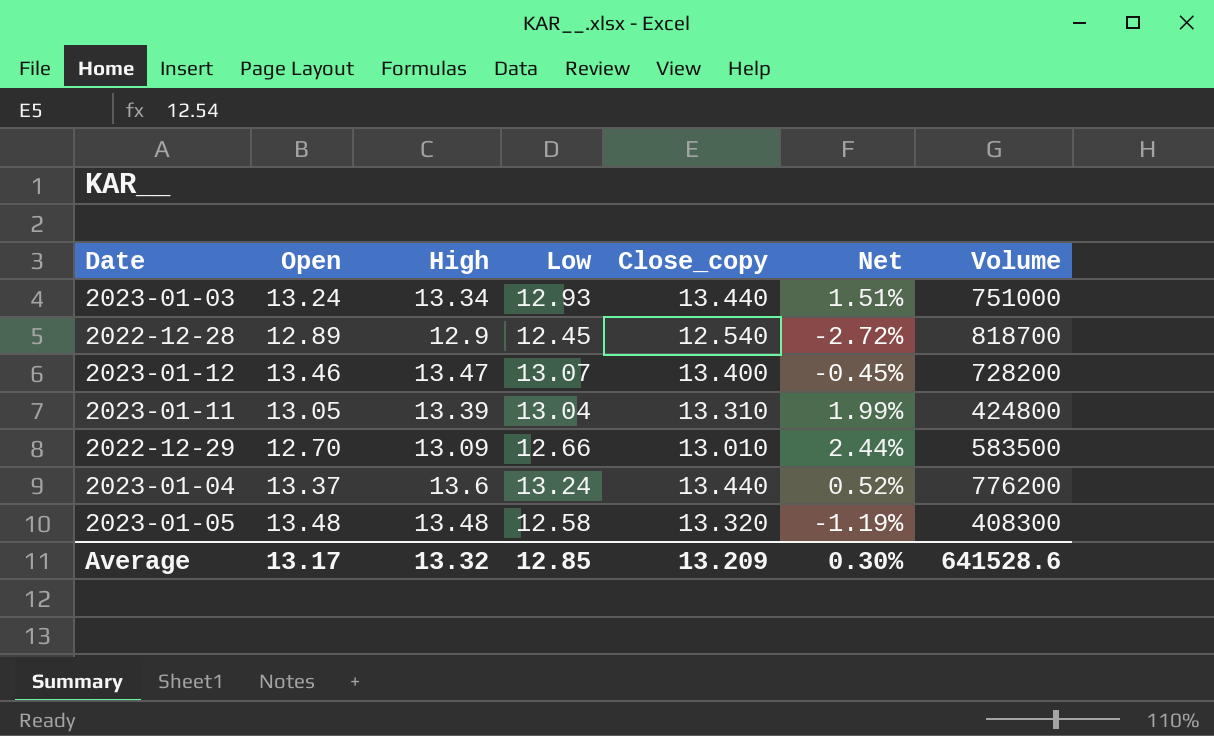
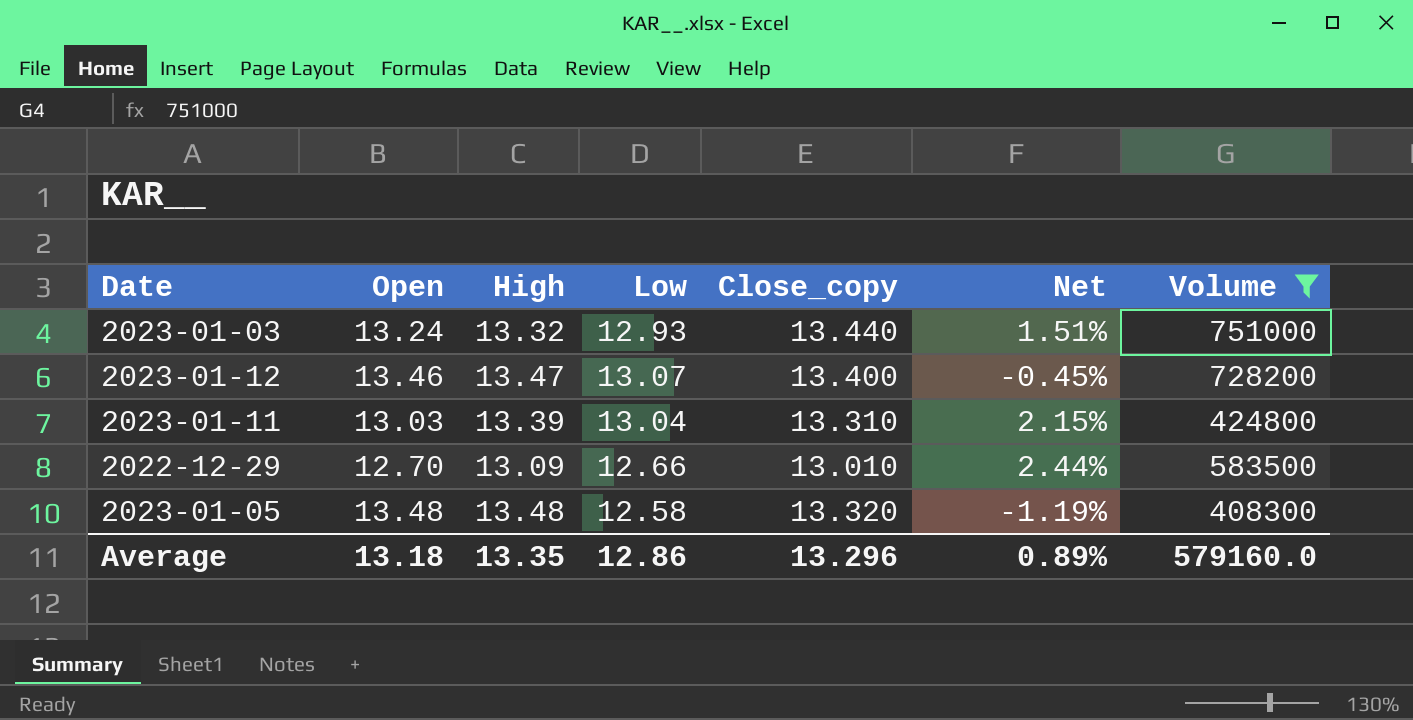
filter: none -> Volume <= 751000
2023-01-03 | High: 13.34 -> 13.32
2023-01-11 | Open: 13.05 -> 13.03
2023-01-11 | Net: 1.99% -> 2.15%
Average | Open: 13.17 -> 13.18
Average | High: 13.32 -> 13.35
Average | Low: 12.85 -> 12.86
Average | Close_copy: 13.209 -> 13.296
Average | Net: 0.30% -> 0.89%
Average | Volume: 641528.6 -> 579160.0

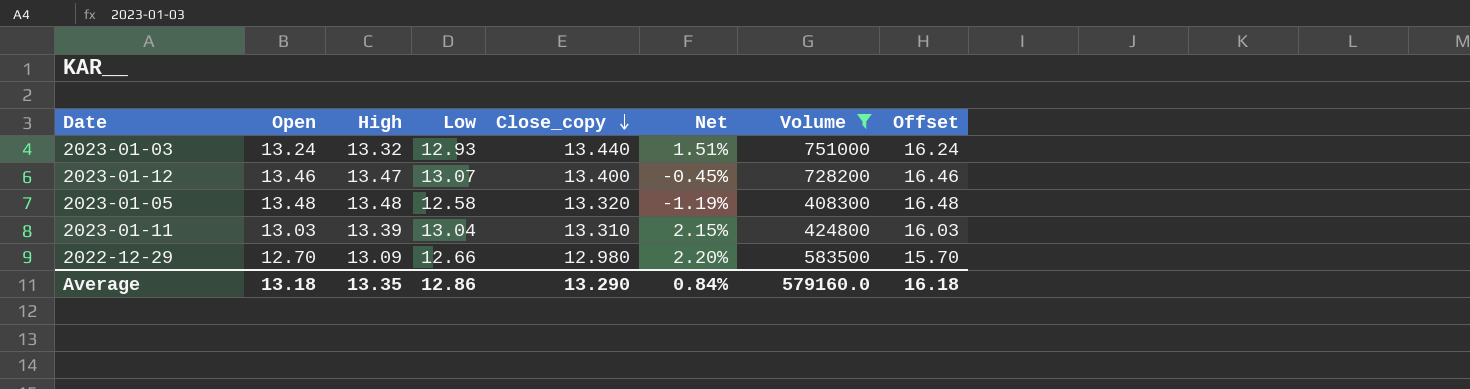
row order: none -> Close_copy descending
column Offset | formula: none -> [Open] + 3
2022-12-29 | Close_copy: 13.010 -> 12.980
2022-12-29 | Net: 2.44% -> 2.20%
Average | Close_copy: 13.296 -> 13.290
Average | Net: 0.89% -> 0.84%

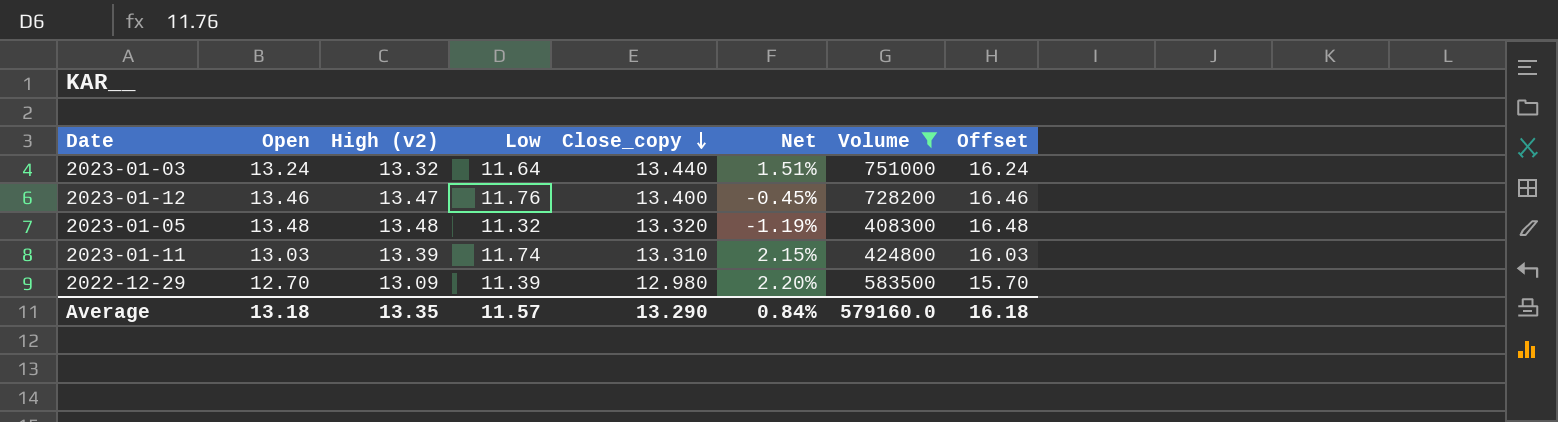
column name: High -> High (v2)
2023-01-03 | Low: 12.93 -> 11.64
2023-01-12 | Low: 13.07 -> 11.76
2023-01-05 | Low: 12.58 -> 11.32
2023-01-11 | Low: 13.04 -> 11.74
2022-12-29 | Low: 12.66 -> 11.39
Average | Low: 12.86 -> 11.57

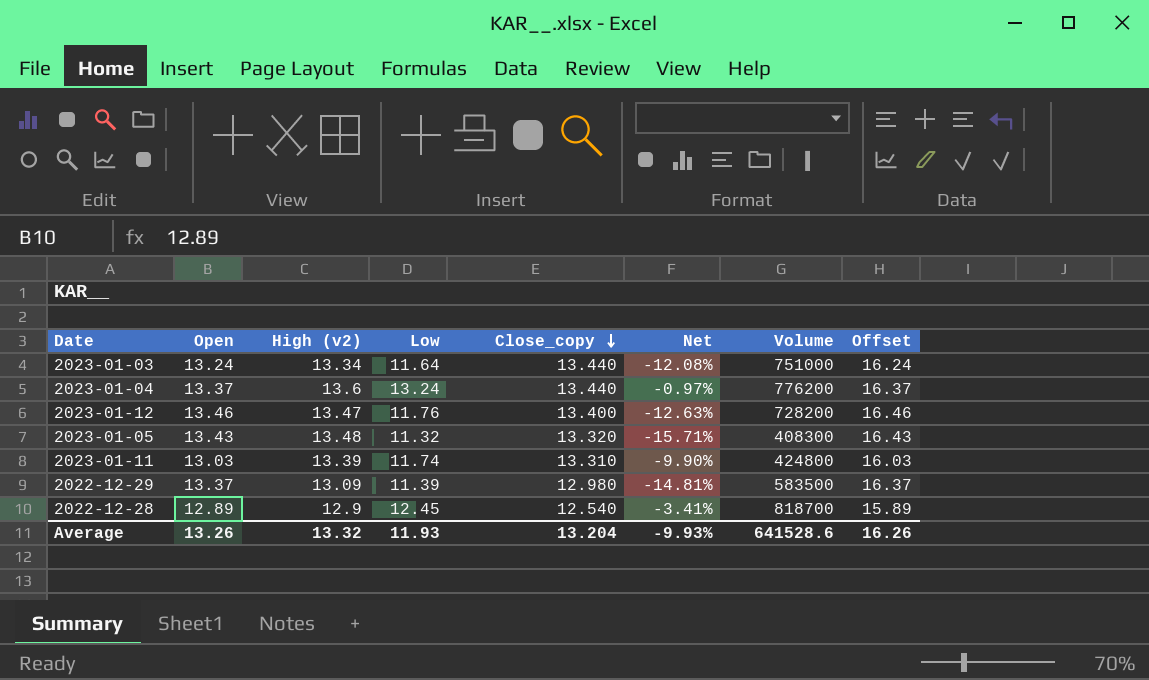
filter: Volume <= 751000 -> none
column Net | formula: ([Close_copy] - [Open]) / [Open] -> ([Low] - [Open]) / [Open]
2023-01-03 | High (v2): 13.32 -> 13.34
2023-01-05 | Open: 13.48 -> 13.43
2023-01-05 | Offset: 16.48 -> 16.43
2022-12-29 | Open: 12.70 -> 13.37
2022-12-29 | Offset: 15.70 -> 16.37
Average | Open: 13.18 -> 13.26
Average | High (v2): 13.35 -> 13.32
Average | Low: 11.57 -> 11.93
Average | Close_copy: 13.290 -> 13.204
Average | Net: 0.84% -> -9.93%
Average | Volume: 579160.0 -> 641528.6
Average | Offset: 16.18 -> 16.26

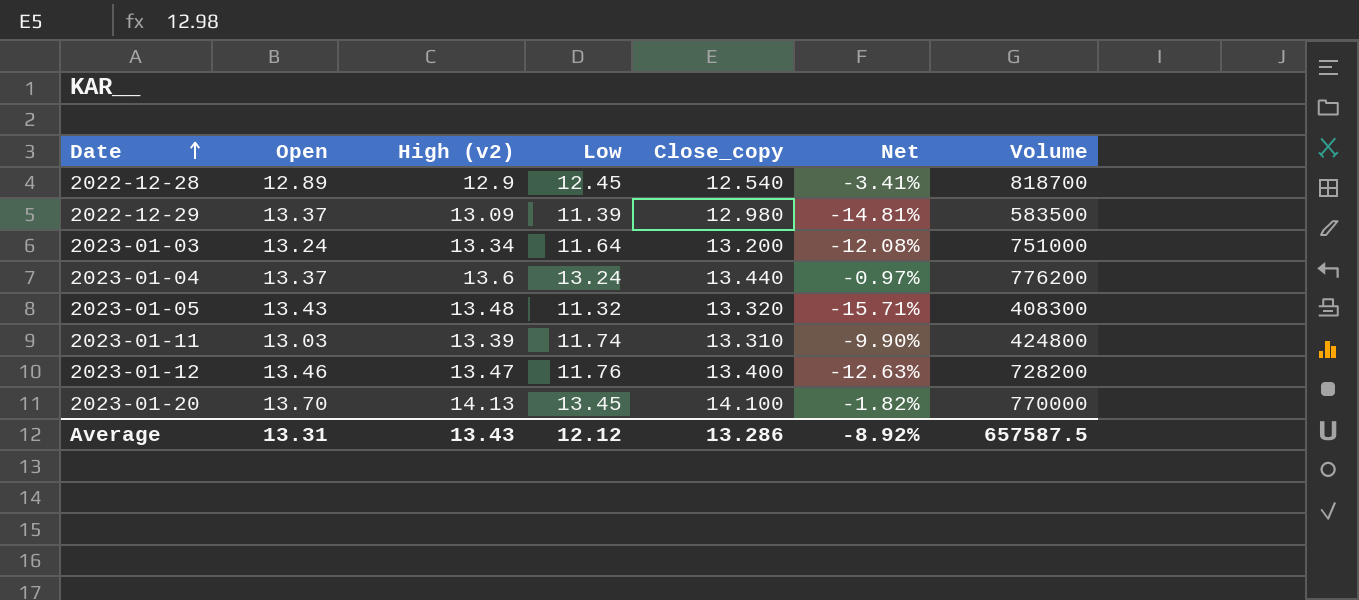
row order: Close_copy descending -> Date ascending
column Offset | formula: [Open] + 3 -> none
2023-01-03 | Close_copy: 13.440 -> 13.200
row 2023-01-20: none -> 13.70 | 14.13 | 13.45 | 14.100 | -1.82% | 770000
Average | Open: 13.26 -> 13.31
Average | High (v2): 13.32 -> 13.43
Average | Low: 11.93 -> 12.12
Average | Close_copy: 13.204 -> 13.286
Average | Net: -9.93% -> -8.92%
Average | Volume: 641528.6 -> 657587.5

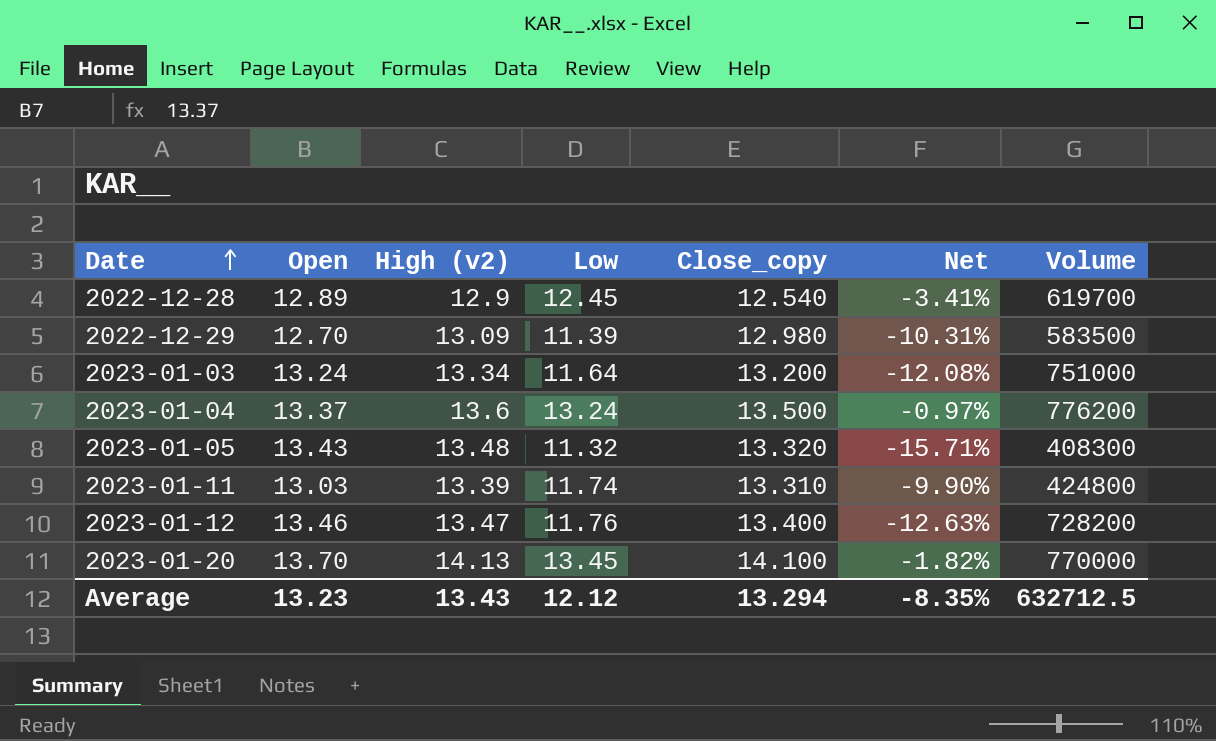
2022-12-28 | Volume: 818700 -> 619700
2022-12-29 | Open: 13.37 -> 12.70
2022-12-29 | Net: -14.81% -> -10.31%
2023-01-04 | Close_copy: 13.440 -> 13.500
Average | Open: 13.31 -> 13.23
Average | Close_copy: 13.286 -> 13.294
Average | Net: -8.92% -> -8.35%
Average | Volume: 657587.5 -> 632712.5

